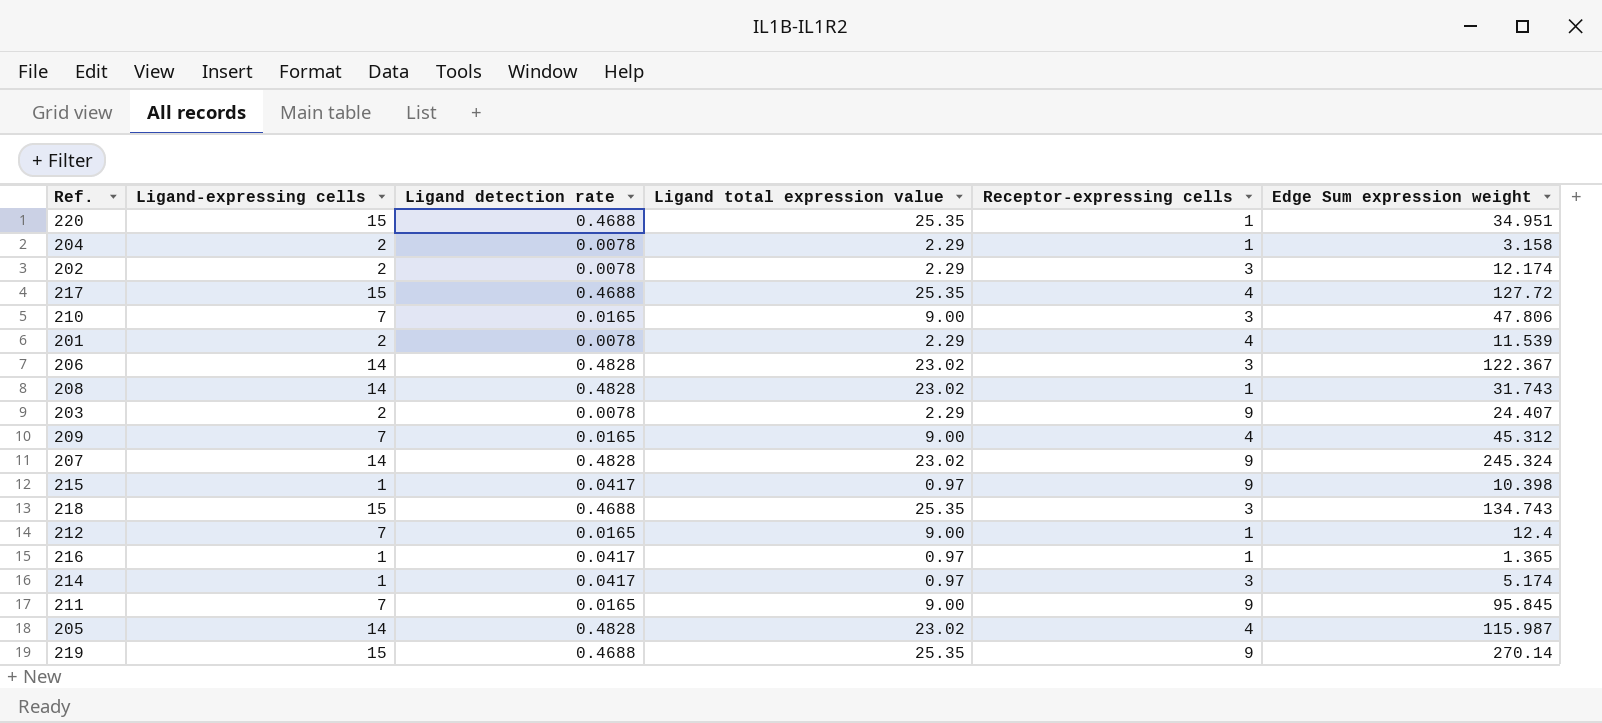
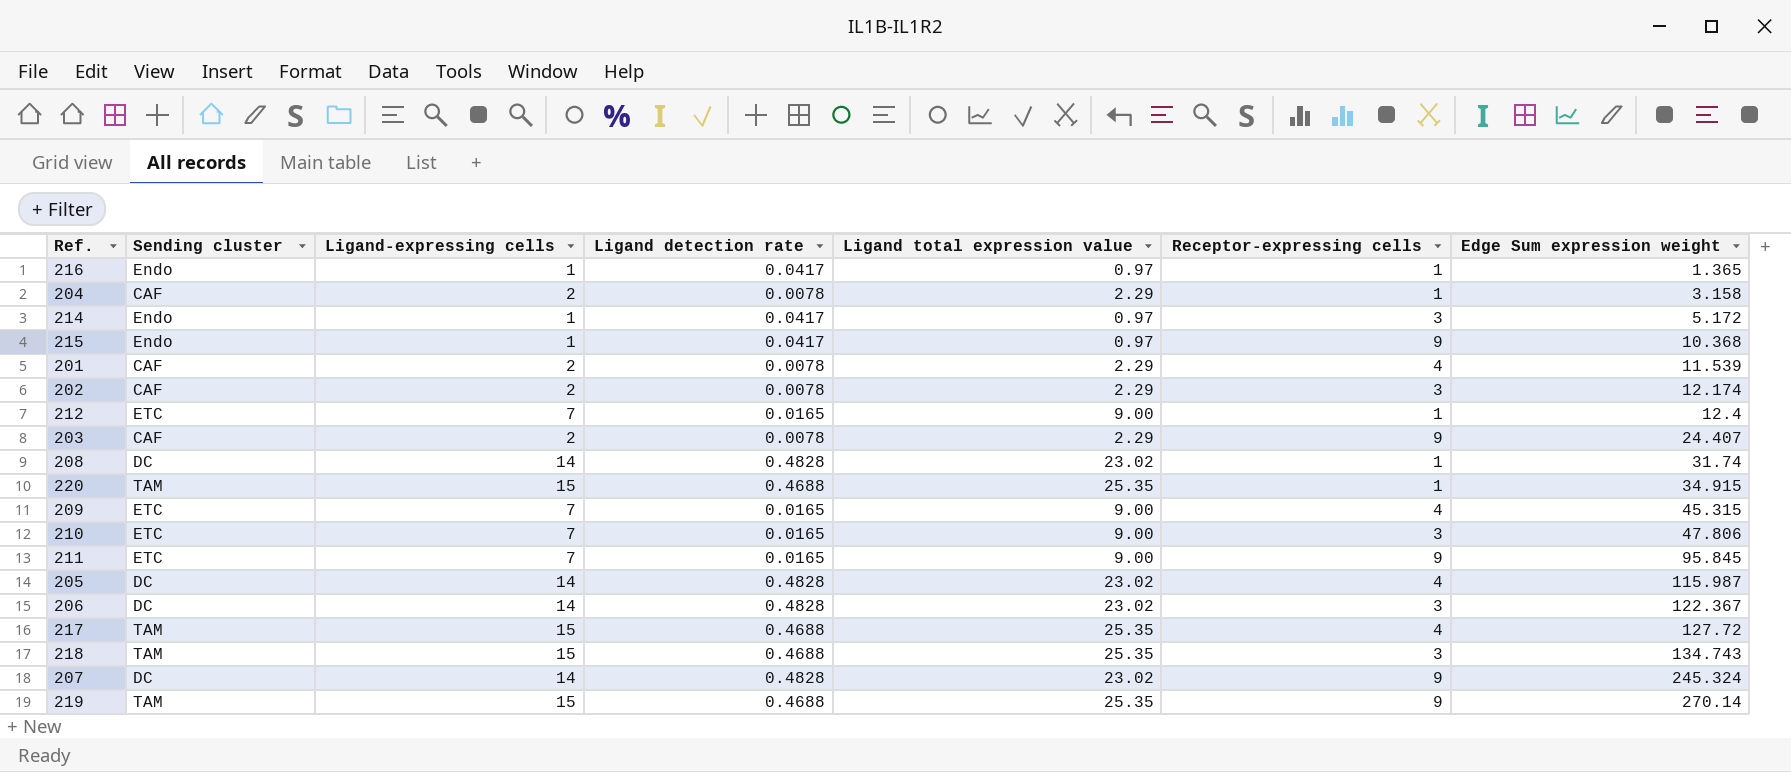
row order: none -> Edge Sum expression weight ascending
column Sending cluster | position: none -> 2
214 | Edge Sum expression weight: 5.174 -> 5.172
215 | Edge Sum expression weight: 10.398 -> 10.368
208 | Edge Sum expression weight: 31.743 -> 31.74
220 | Edge Sum expression weight: 34.951 -> 34.915
209 | Edge Sum expression weight: 45.312 -> 45.315

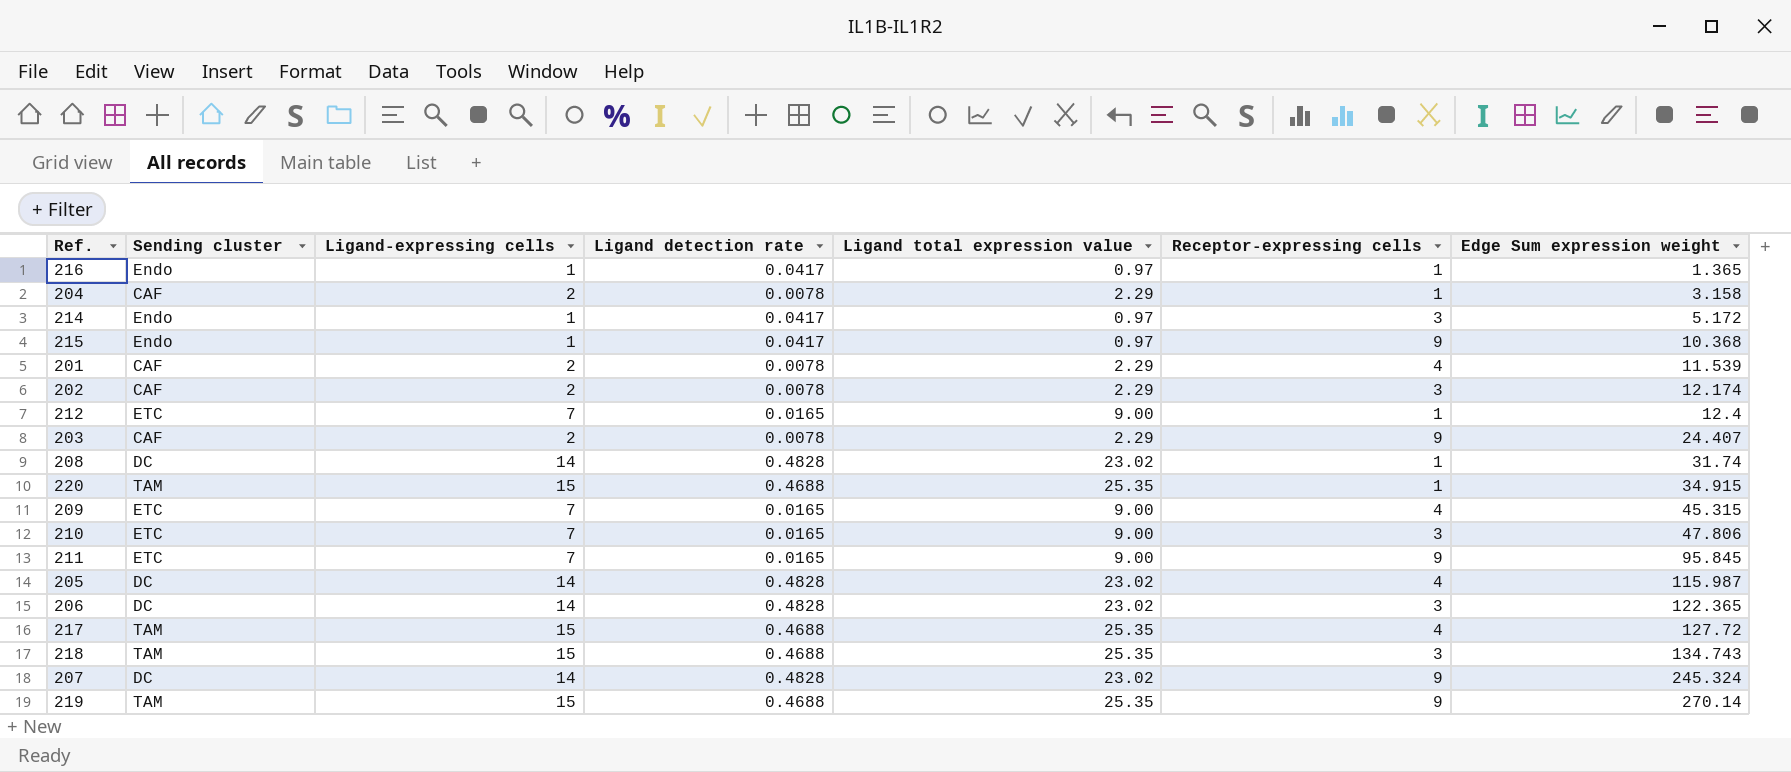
206 | Edge Sum expression weight: 122.367 -> 122.365

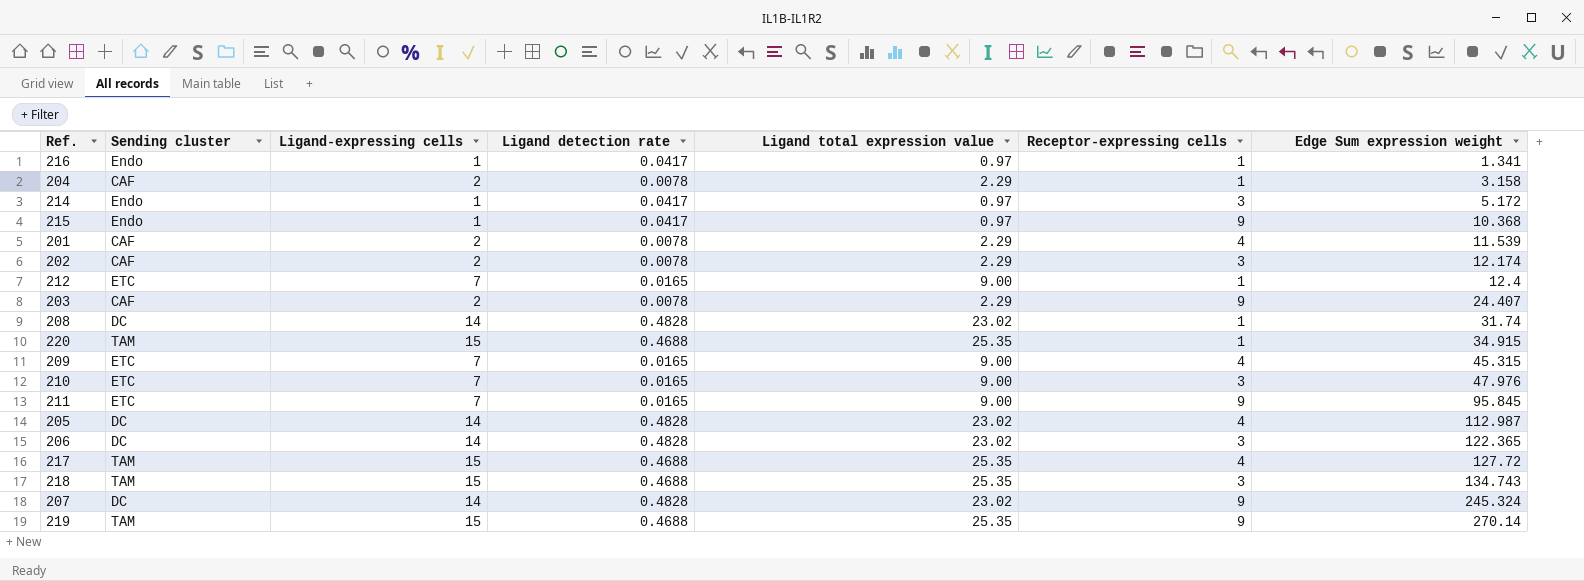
216 | Edge Sum expression weight: 1.365 -> 1.341
210 | Edge Sum expression weight: 47.806 -> 47.976
205 | Edge Sum expression weight: 115.987 -> 112.987

